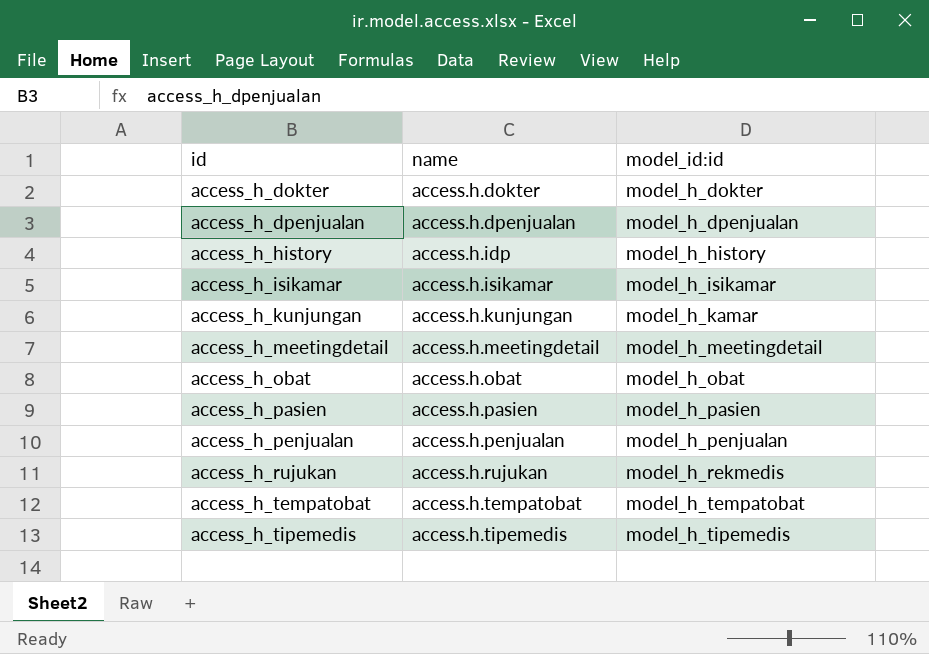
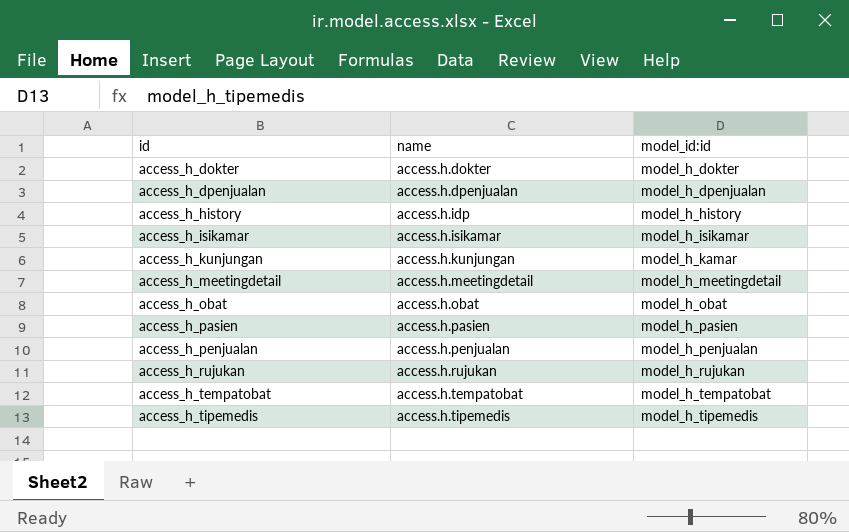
access_h_rujukan | model_id:id: model_h_rekmedis -> model_h_rujukan

